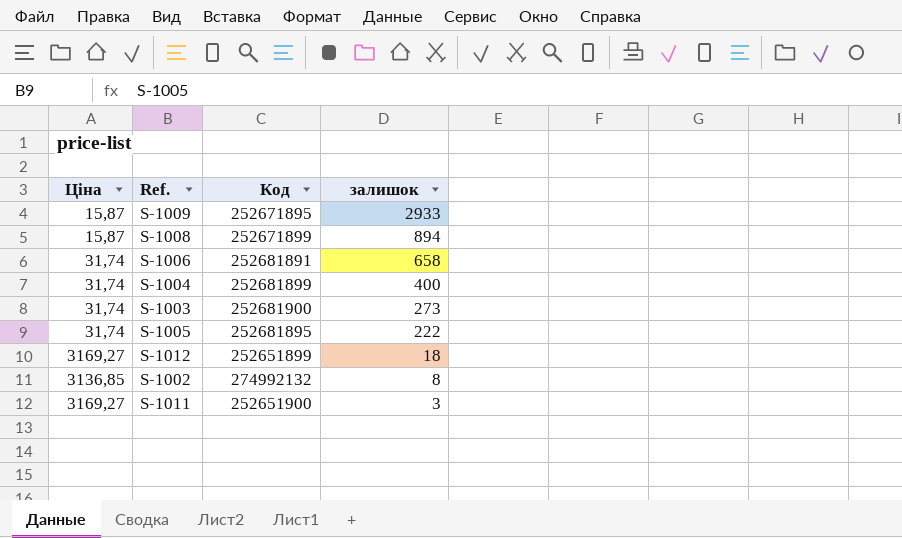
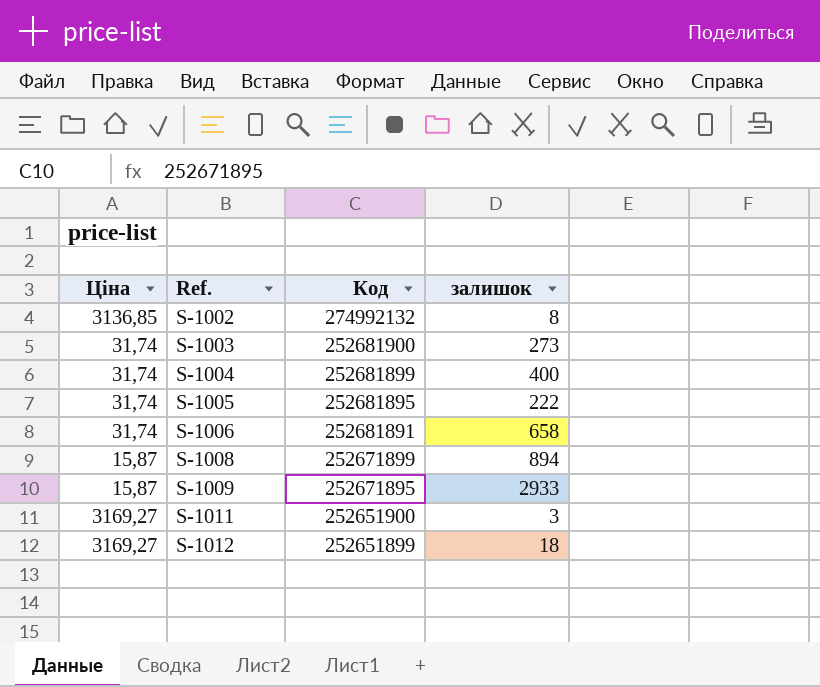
row order: залишок descending -> Ref. ascending

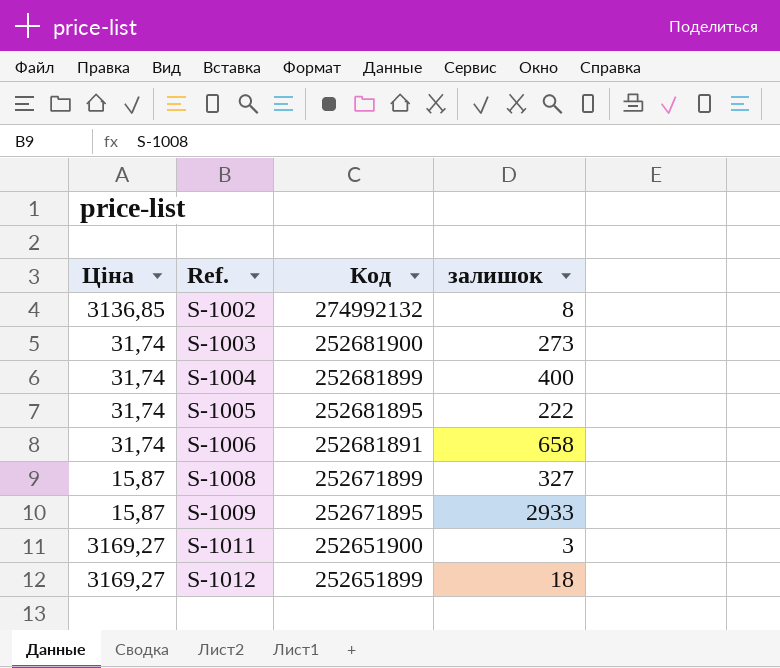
S-1008 | залишок: 894 -> 327

